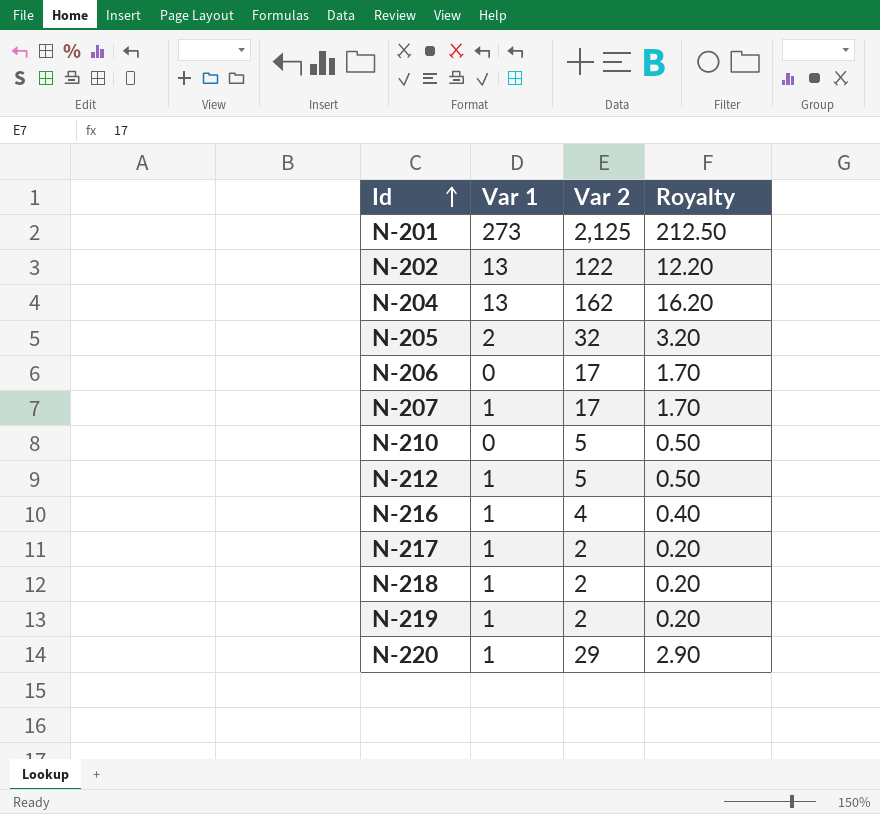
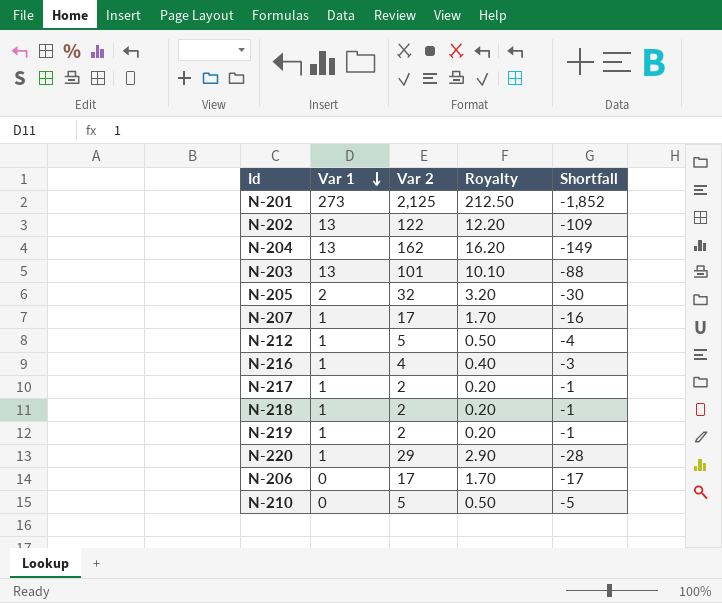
row order: Id ascending -> Var 1 descending
column Shortfall | formula: none -> [Var 1] - [Var 2]
row N-203: none -> 13 | 101 | 10.10 | -88

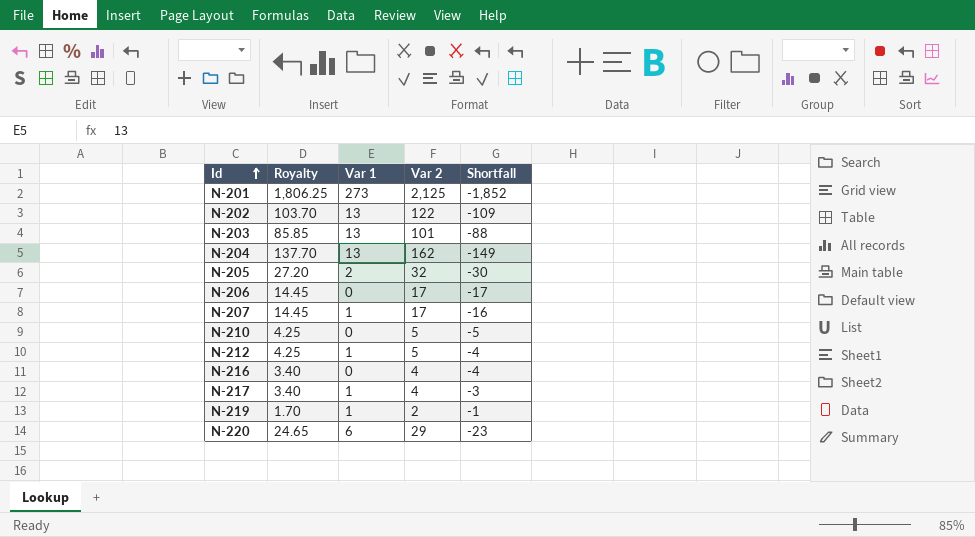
row order: Var 1 descending -> Id ascending
column Royalty | formula: [Var 2] * 0.1 -> [Var 2] * 0.85
column Royalty | position: 4 -> 2
row N-218: 1 | 2 | 0.20 | -1 -> none
N-216 | Var 1: 1 -> 0
N-216 | Shortfall: -3 -> -4
N-217 | Var 2: 2 -> 4
N-217 | Shortfall: -1 -> -3
N-220 | Var 1: 1 -> 6
N-220 | Shortfall: -28 -> -23

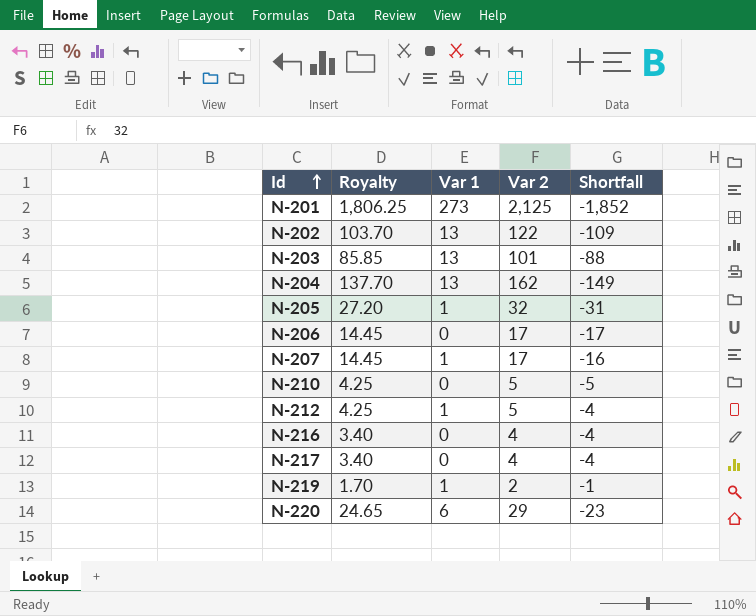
N-205 | Var 1: 2 -> 1
N-205 | Shortfall: -30 -> -31
N-217 | Var 1: 1 -> 0
N-217 | Shortfall: -3 -> -4

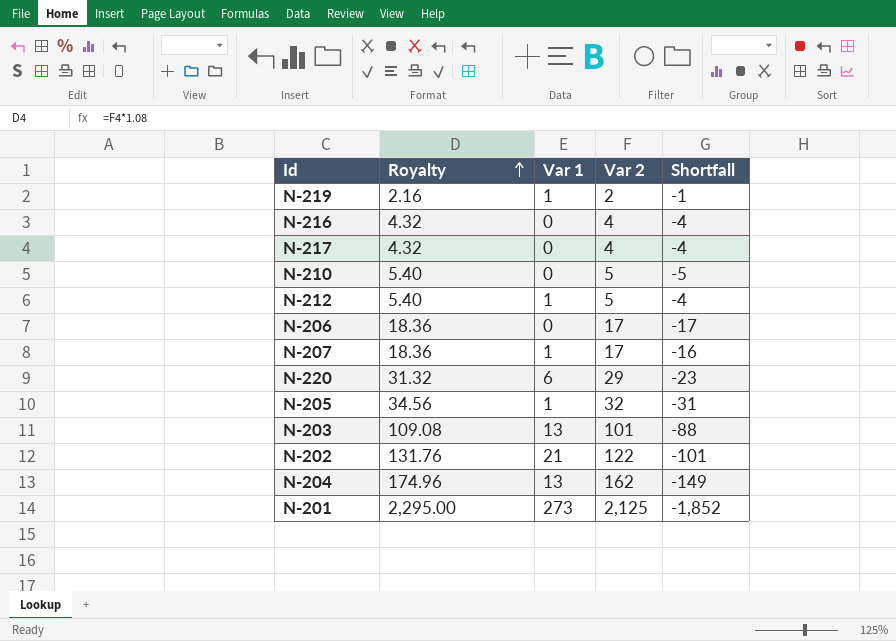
row order: Id ascending -> Royalty ascending
column Royalty | formula: [Var 2] * 0.85 -> [Var 2] * 1.08
N-202 | Var 1: 13 -> 21
N-202 | Shortfall: -109 -> -101

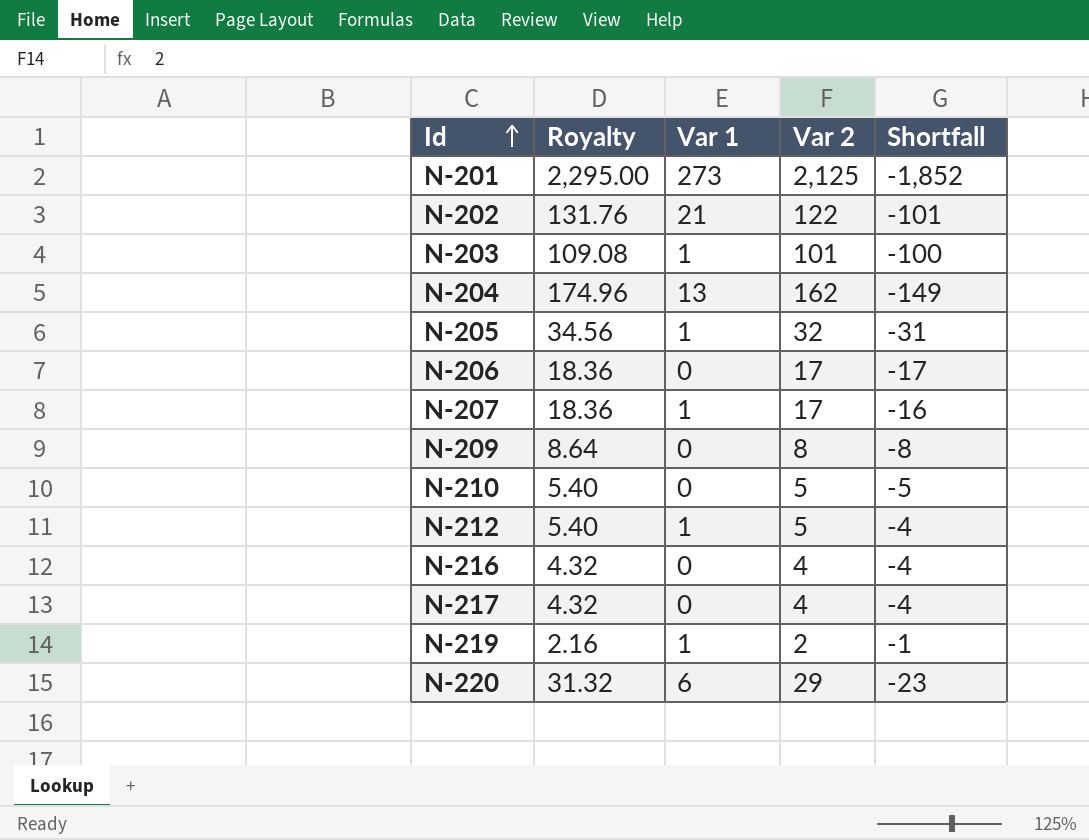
row order: Royalty ascending -> Id ascending
N-203 | Var 1: 13 -> 1
N-203 | Shortfall: -88 -> -100
row N-209: none -> 8.64 | 0 | 8 | -8

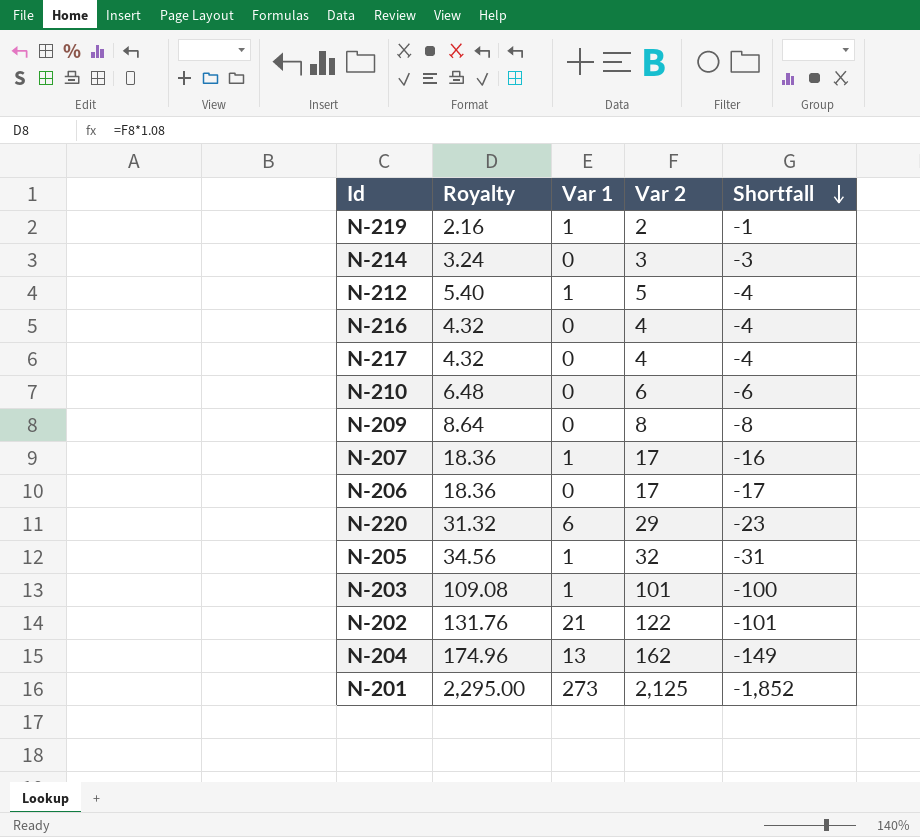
row order: Id ascending -> Shortfall descending
row N-214: none -> 3.24 | 0 | 3 | -3
N-210 | Royalty: 5.40 -> 6.48
N-210 | Var 2: 5 -> 6
N-210 | Shortfall: -5 -> -6

